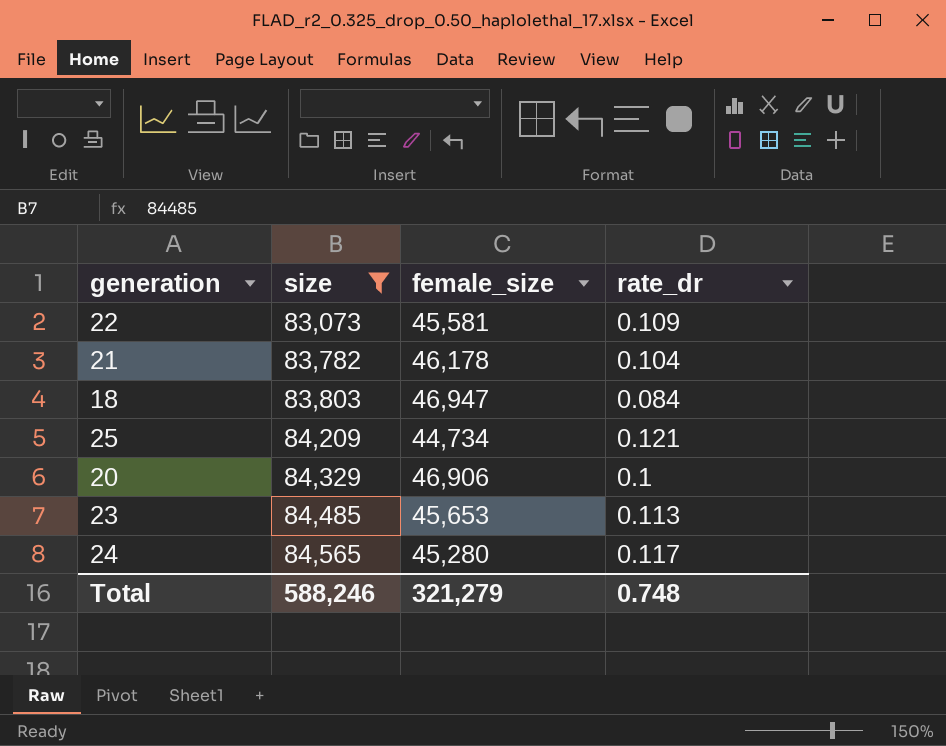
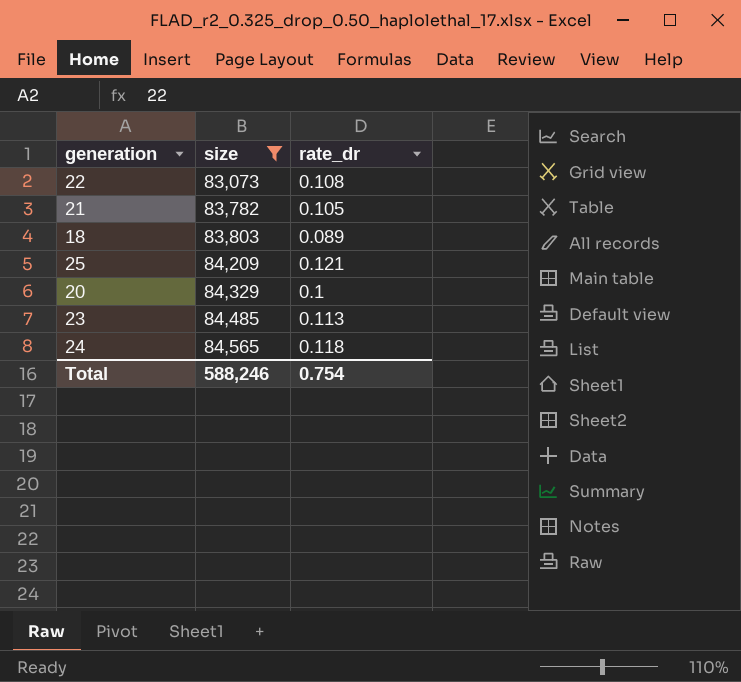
column female_size | position: 3 -> none
22 | rate_dr: 0.109 -> 0.108
21 | rate_dr: 0.104 -> 0.105
18 | rate_dr: 0.084 -> 0.089
24 | rate_dr: 0.117 -> 0.118
Total | rate_dr: 0.748 -> 0.754

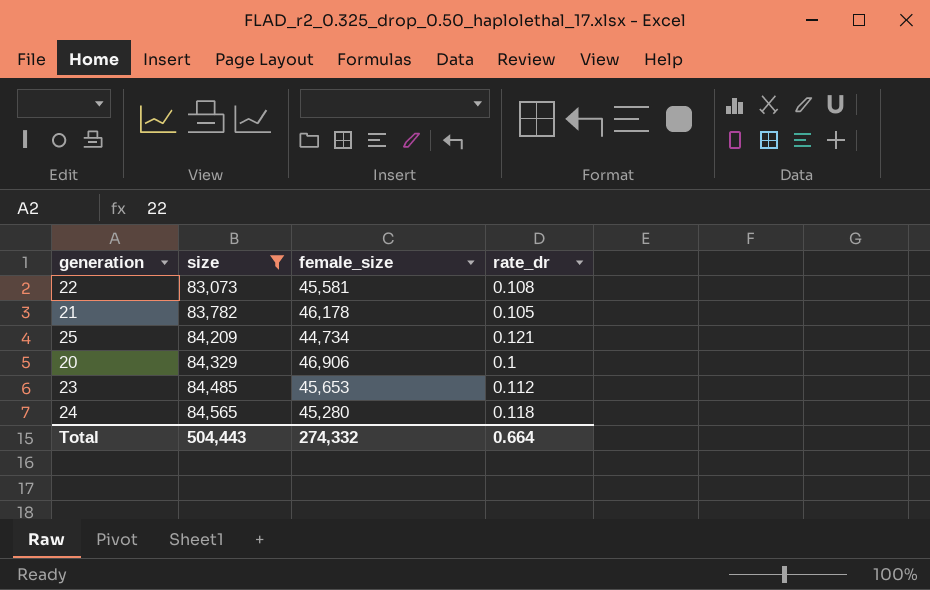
column female_size | position: none -> 3
row 18: 83,803 | 0.089 -> none
23 | rate_dr: 0.113 -> 0.112
Total | size: 588,246 -> 504,443
Total | rate_dr: 0.754 -> 0.664

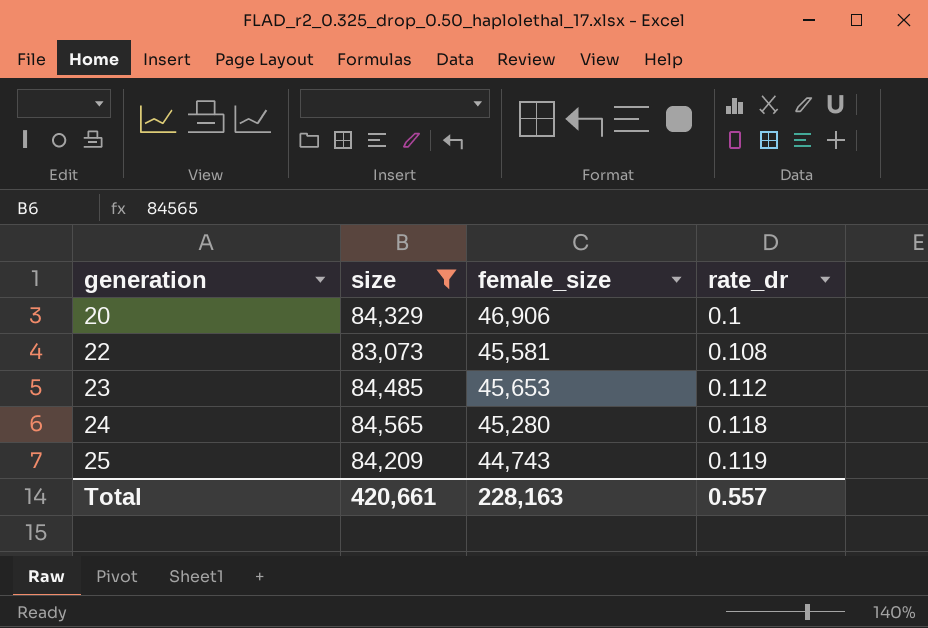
row order: size ascending -> generation ascending
row 21: 83,782 | 46,178 | 0.105 -> none
25 | female_size: 44,734 -> 44,743
25 | rate_dr: 0.121 -> 0.119
Total | size: 504,443 -> 420,661
Total | female_size: 274,332 -> 228,163
Total | rate_dr: 0.664 -> 0.557

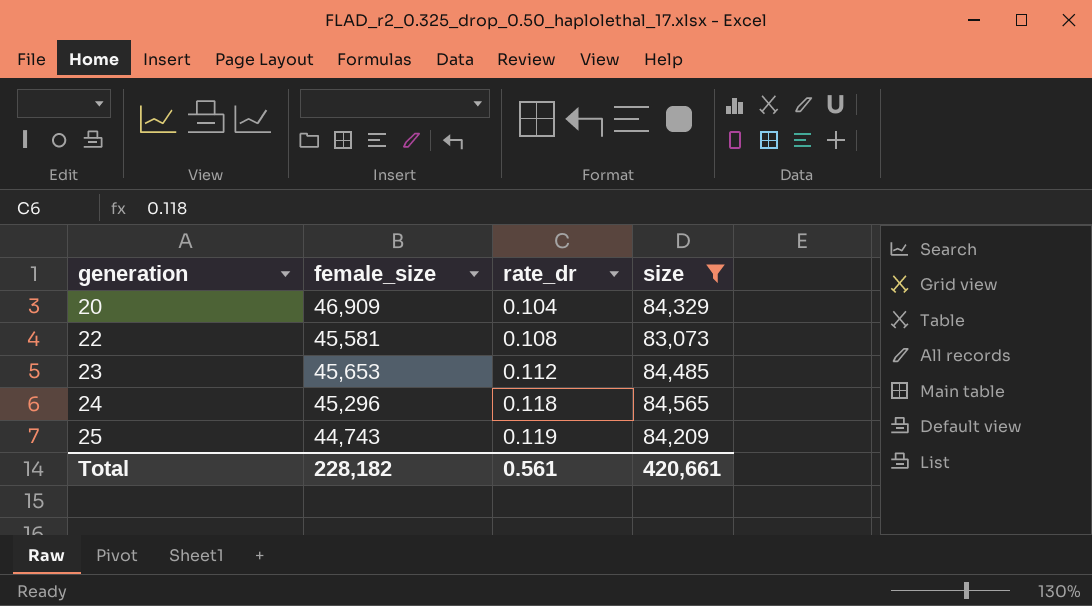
column size | position: 2 -> 4
20 | female_size: 46,906 -> 46,909
20 | rate_dr: 0.1 -> 0.104
24 | female_size: 45,280 -> 45,296
Total | female_size: 228,163 -> 228,182
Total | rate_dr: 0.557 -> 0.561

